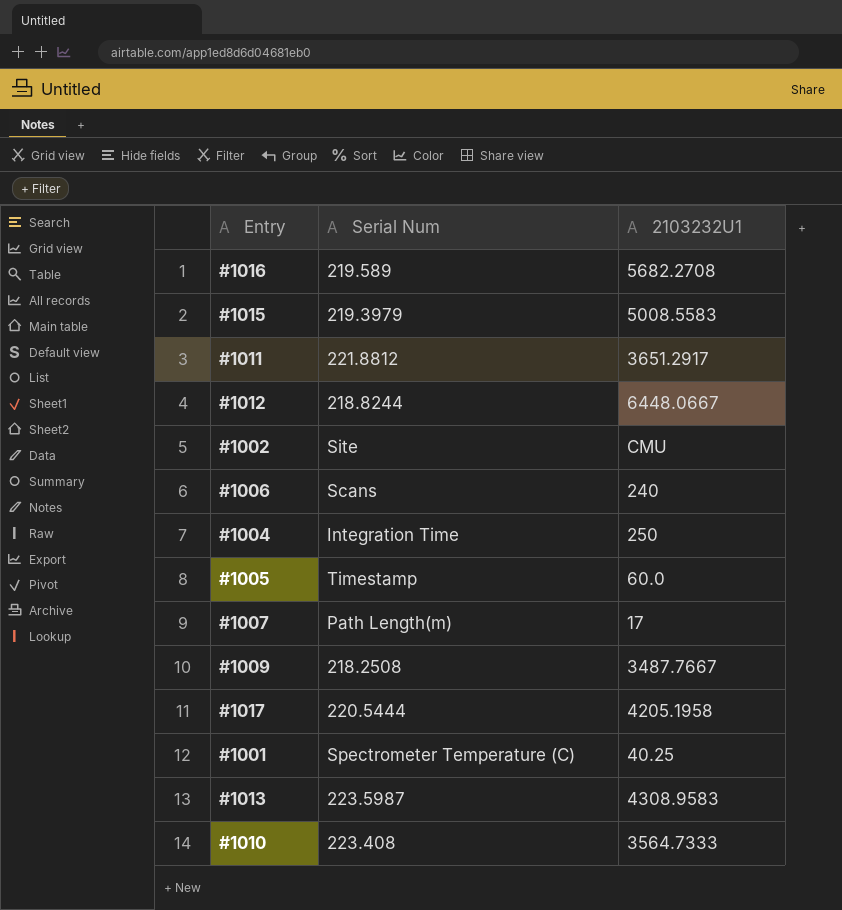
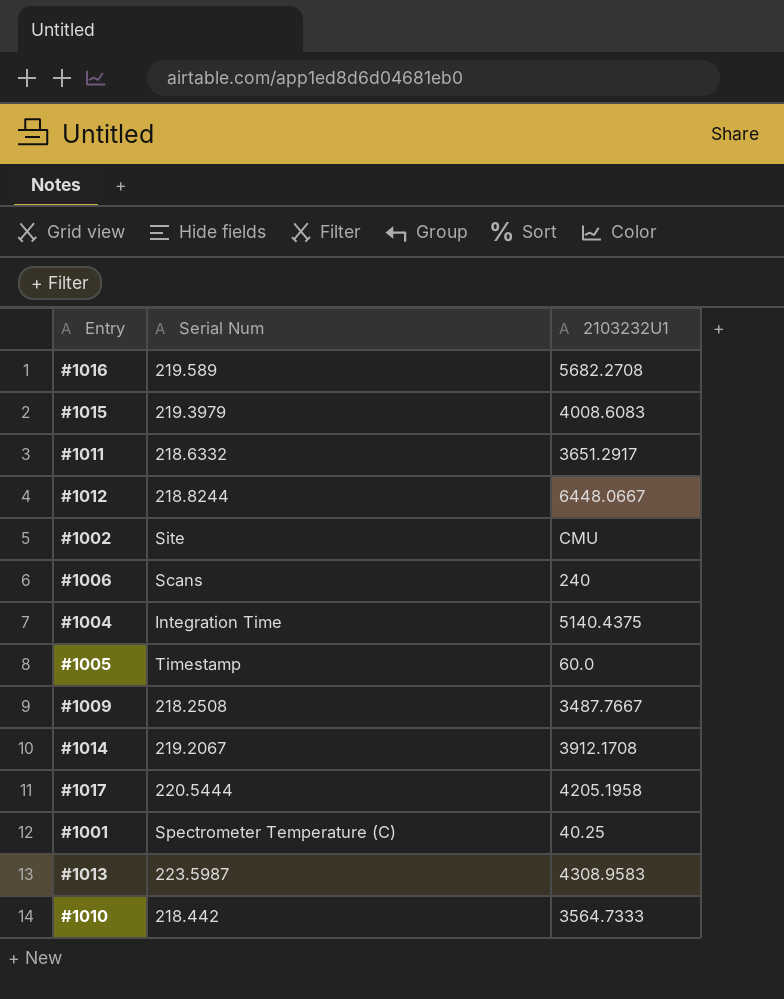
row #1007: Path Length(m) | 17 -> none
#1015 | 2103232U1: 5008.5583 -> 4008.6083
#1011 | Serial Num: 221.8812 -> 218.6332
#1004 | 2103232U1: 250 -> 5140.4375
row #1014: none -> 219.2067 | 3912.1708
#1010 | Serial Num: 223.408 -> 218.442

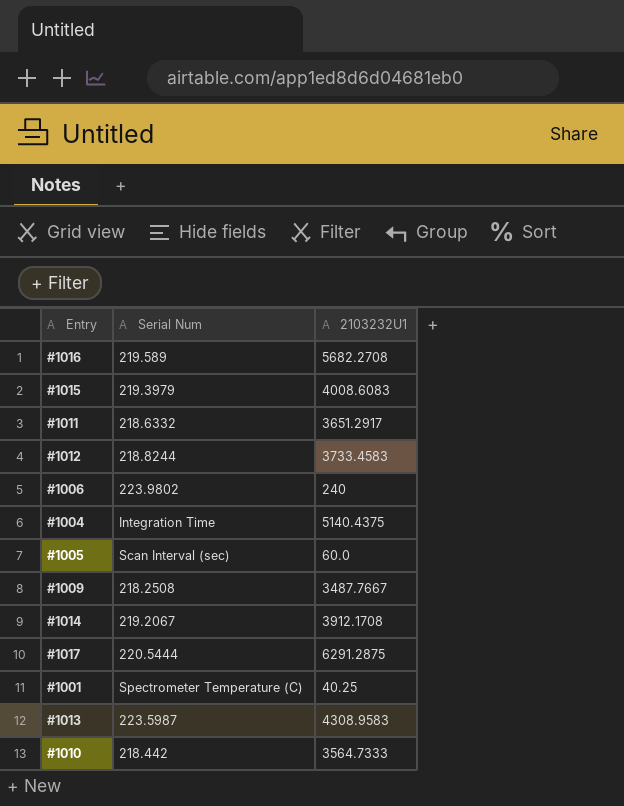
row #1002: Site | CMU -> none
#1012 | 2103232U1: 6448.0667 -> 3733.4583
#1006 | Serial Num: Scans -> 223.9802
#1005 | Serial Num: Timestamp -> Scan Interval (sec)
#1017 | 2103232U1: 4205.1958 -> 6291.2875

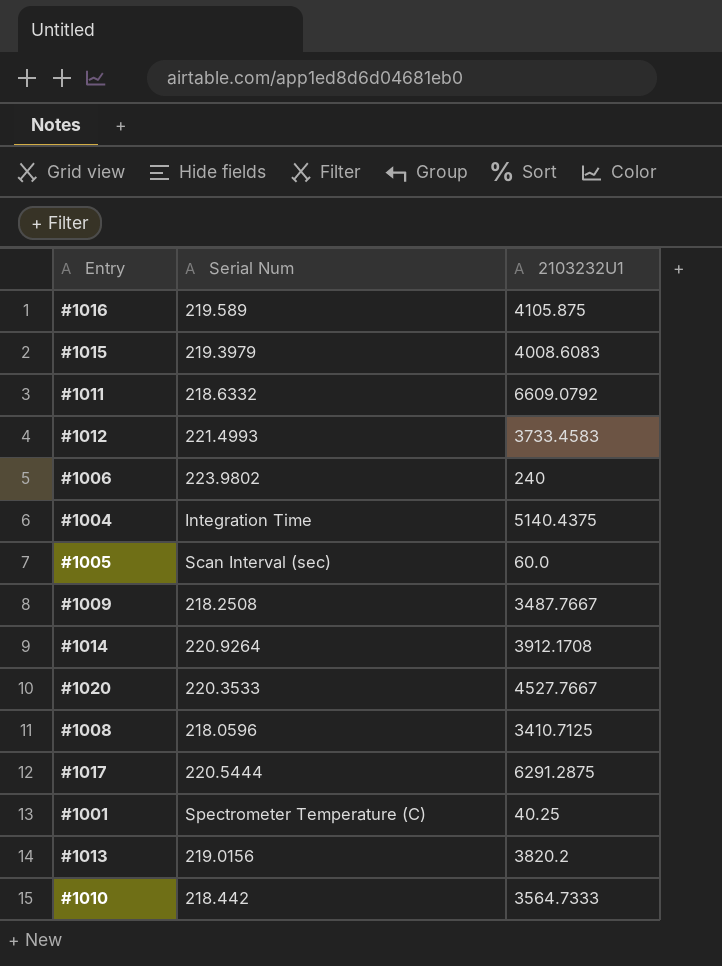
#1016 | 2103232U1: 5682.2708 -> 4105.875
#1011 | 2103232U1: 3651.2917 -> 6609.0792
#1012 | Serial Num: 218.8244 -> 221.4993
#1014 | Serial Num: 219.2067 -> 220.9264
row #1020: none -> 220.3533 | 4527.7667
row #1008: none -> 218.0596 | 3410.7125
#1013 | Serial Num: 223.5987 -> 219.0156
#1013 | 2103232U1: 4308.9583 -> 3820.2

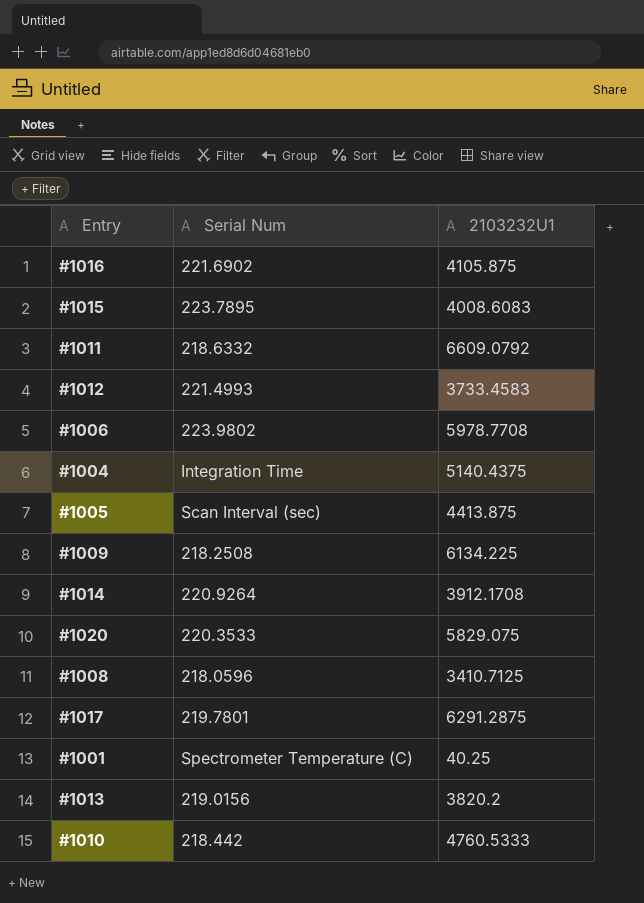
#1016 | Serial Num: 219.589 -> 221.6902
#1015 | Serial Num: 219.3979 -> 223.7895
#1006 | 2103232U1: 240 -> 5978.7708
#1005 | 2103232U1: 60.0 -> 4413.875
#1009 | 2103232U1: 3487.7667 -> 6134.225
#1020 | 2103232U1: 4527.7667 -> 5829.075
#1017 | Serial Num: 220.5444 -> 219.7801
#1010 | 2103232U1: 3564.7333 -> 4760.5333

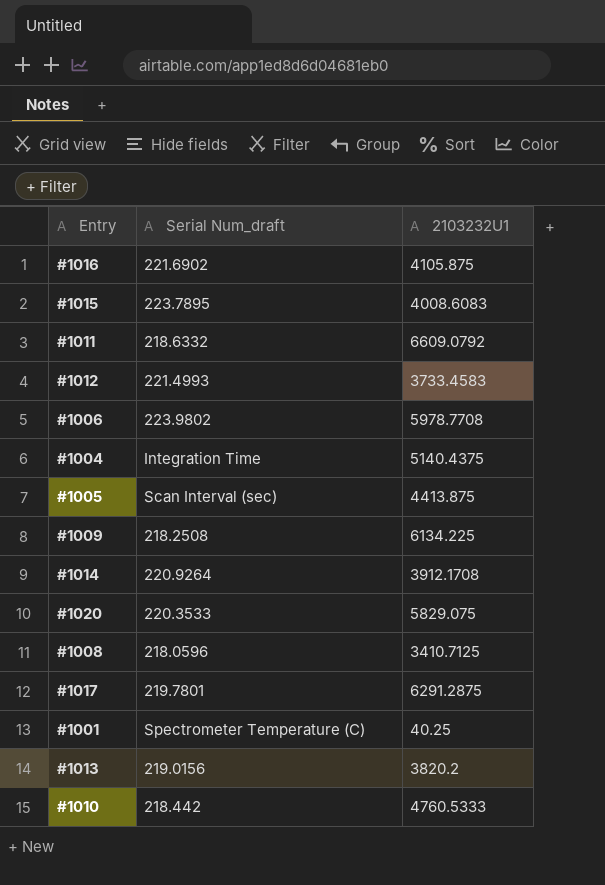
column name: Serial Num -> Serial Num_draft

